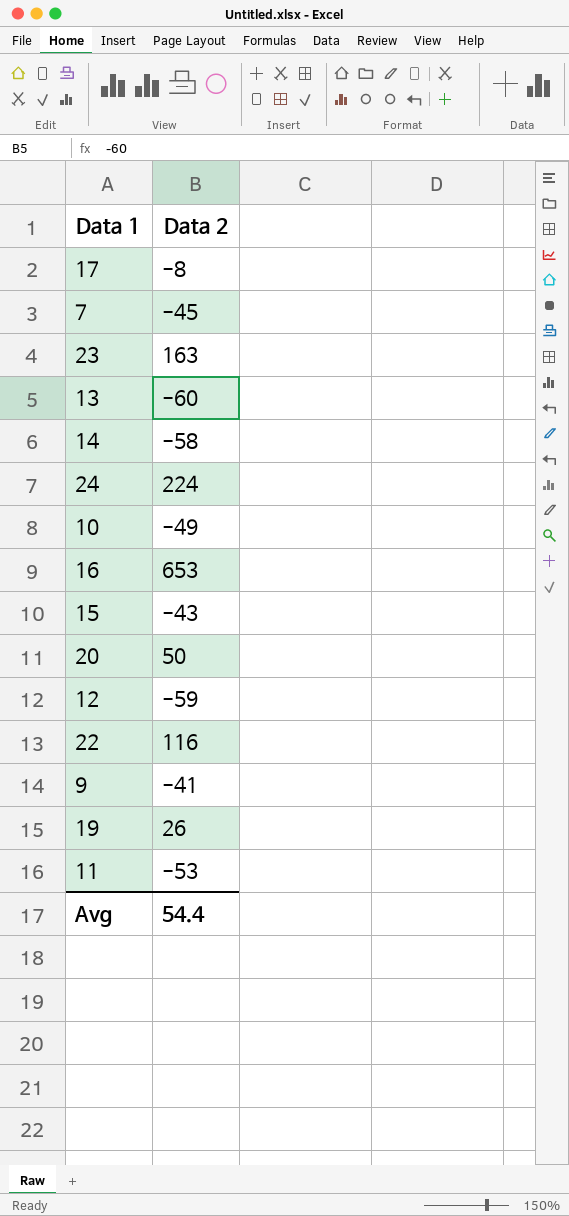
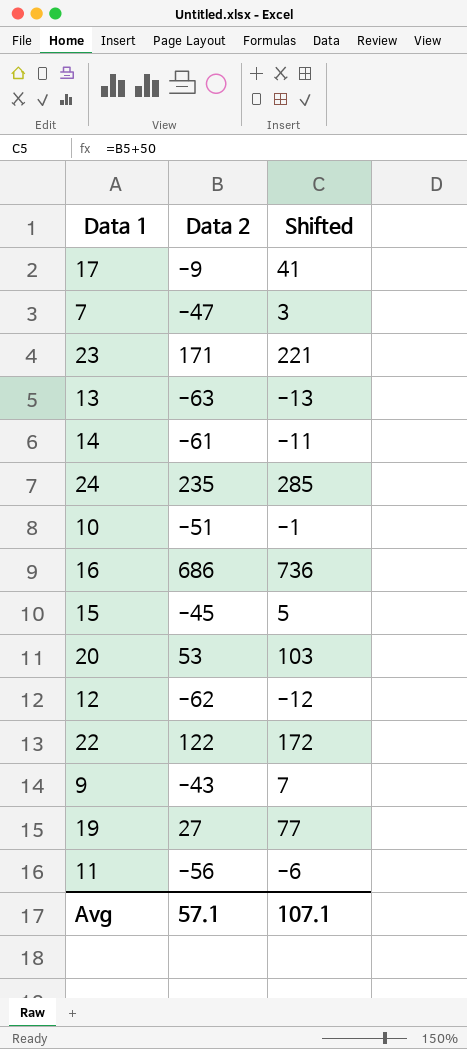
column Shifted | formula: none -> [Data 2] + 50
17 | Data 2: -8 -> -9
7 | Data 2: -45 -> -47
23 | Data 2: 163 -> 171
13 | Data 2: -60 -> -63
14 | Data 2: -58 -> -61
24 | Data 2: 224 -> 235
10 | Data 2: -49 -> -51
16 | Data 2: 653 -> 686
15 | Data 2: -43 -> -45
20 | Data 2: 50 -> 53
12 | Data 2: -59 -> -62
22 | Data 2: 116 -> 122
9 | Data 2: -41 -> -43
19 | Data 2: 26 -> 27
11 | Data 2: -53 -> -56
Avg | Data 2: 54.4 -> 57.1

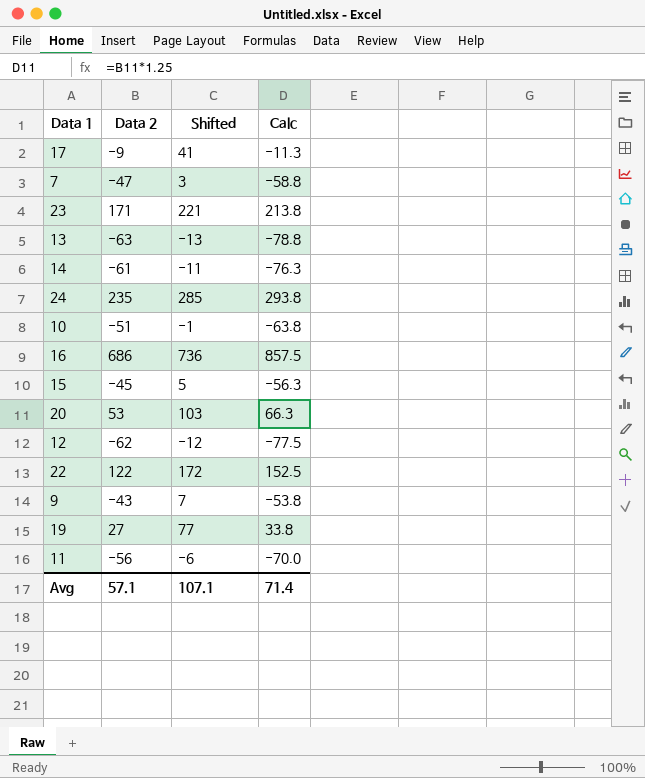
column Calc | formula: none -> [Data 2] * 1.25

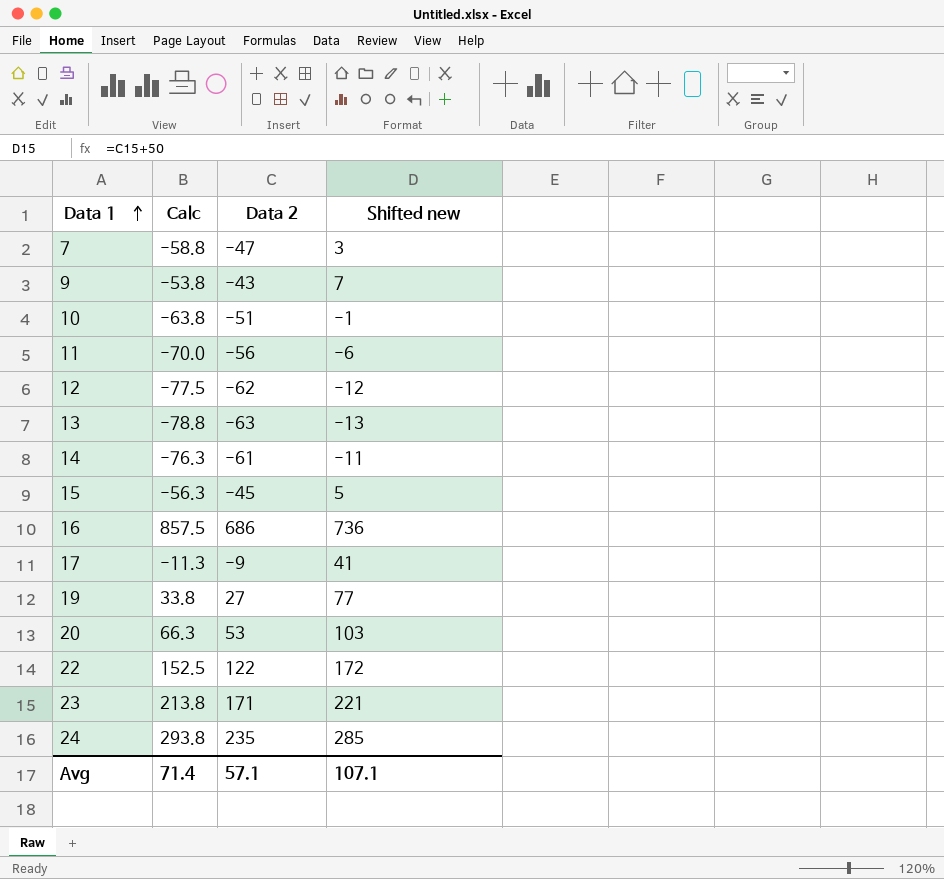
row order: none -> Data 1 ascending
column Calc | position: 4 -> 2
column name: Shifted -> Shifted new

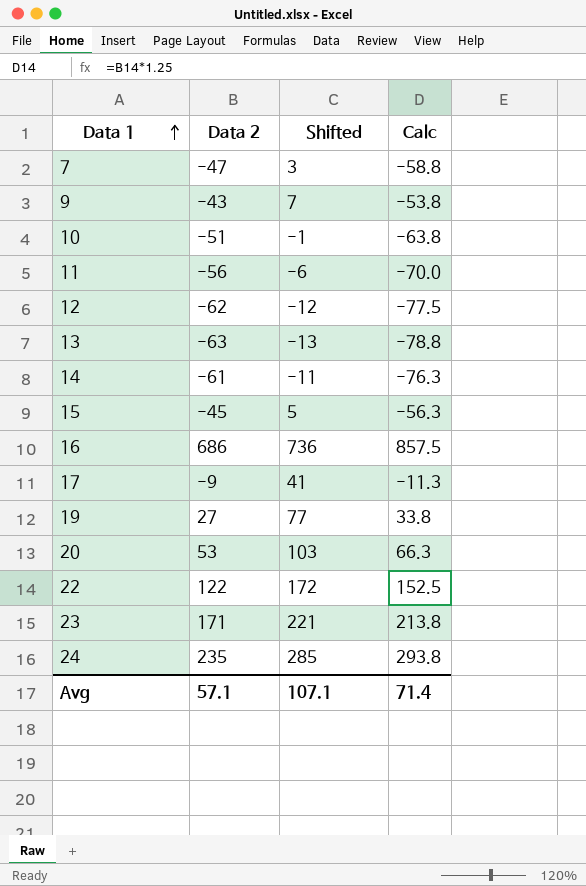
column name: Shifted new -> Shifted
column Calc | position: 2 -> 4

